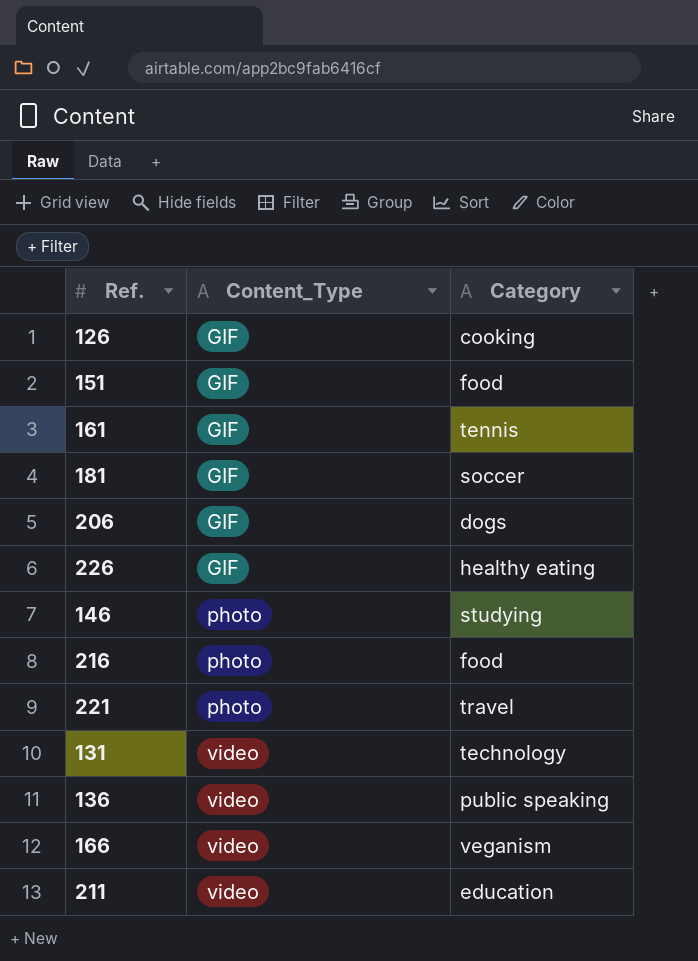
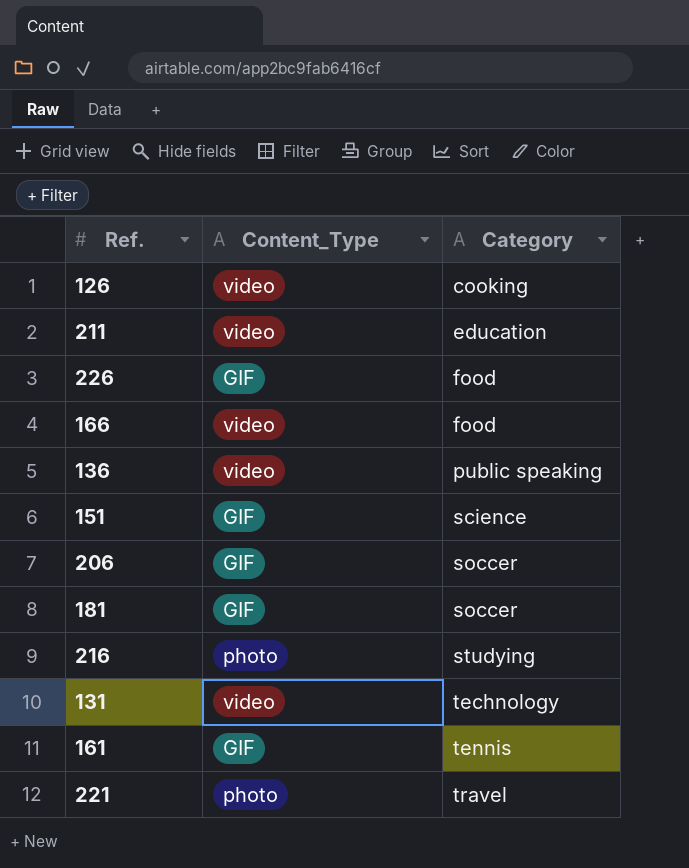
row order: Content_Type ascending -> Category ascending
row 146: photo | studying -> none
126 | Content_Type: GIF -> video
226 | Category: healthy eating -> food
166 | Category: veganism -> food
151 | Category: food -> science
206 | Category: dogs -> soccer
216 | Category: food -> studying

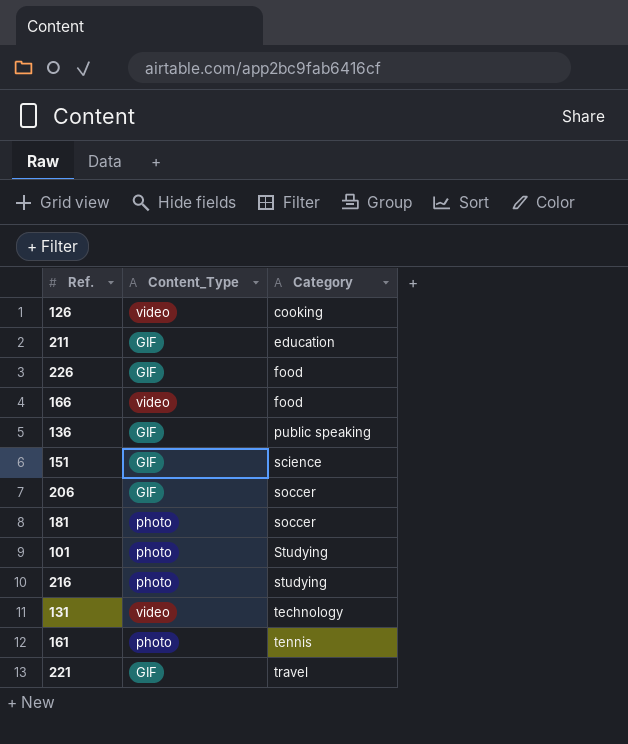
211 | Content_Type: video -> GIF
136 | Content_Type: video -> GIF
181 | Content_Type: GIF -> photo
row 101: none -> photo | Studying
161 | Content_Type: GIF -> photo
221 | Content_Type: photo -> GIF

